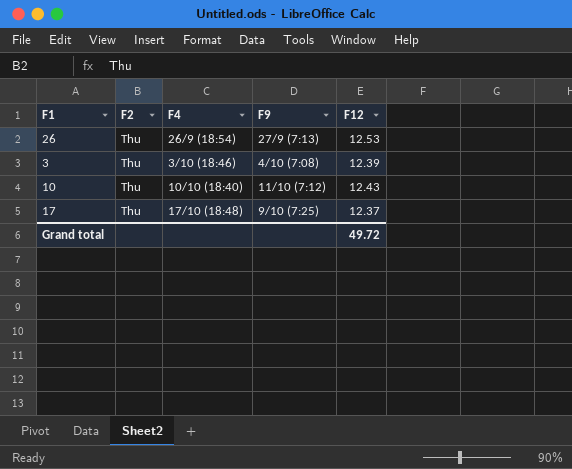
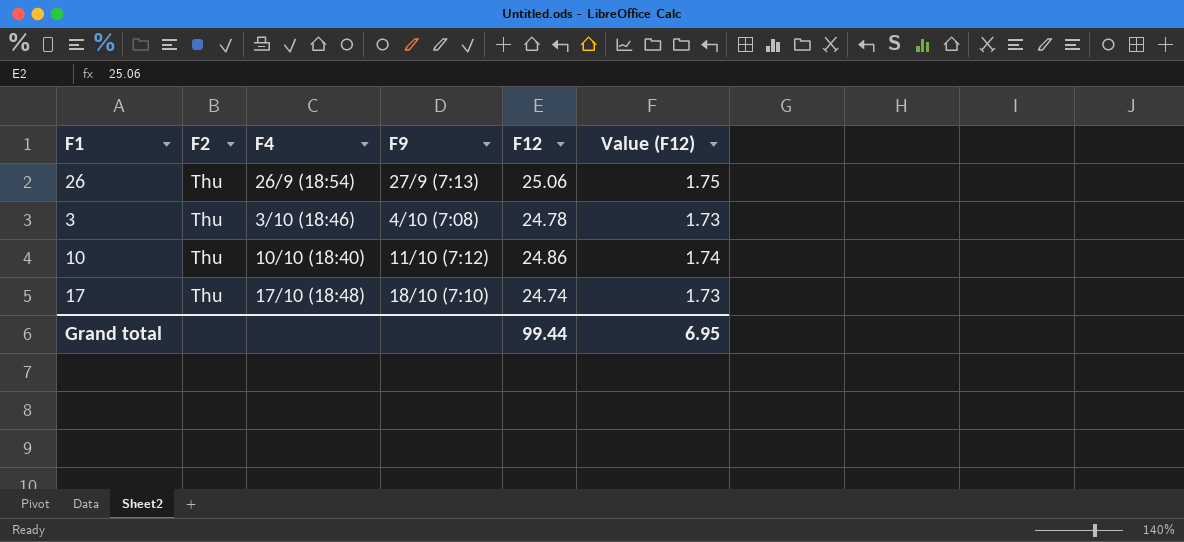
column Value (F12) | formula: none -> [F12] * 0.07
26 | F12: 12.53 -> 25.06
3 | F12: 12.39 -> 24.78
10 | F12: 12.43 -> 24.86
17 | F9: 9/10 (7:25) -> 18/10 (7:10)
17 | F12: 12.37 -> 24.74
Grand total | F12: 49.72 -> 99.44

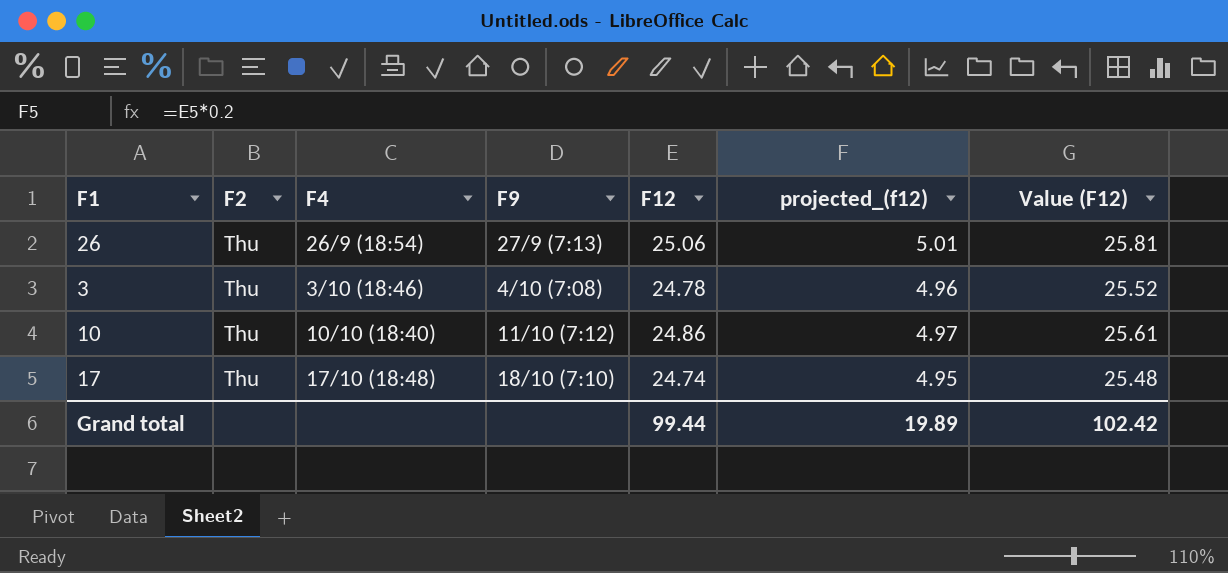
column projected_(f12) | formula: none -> [F12] * 0.2
column Value (F12) | formula: [F12] * 0.07 -> [F12] * 1.03
Grand total | Value (F12): 6.95 -> 102.42

